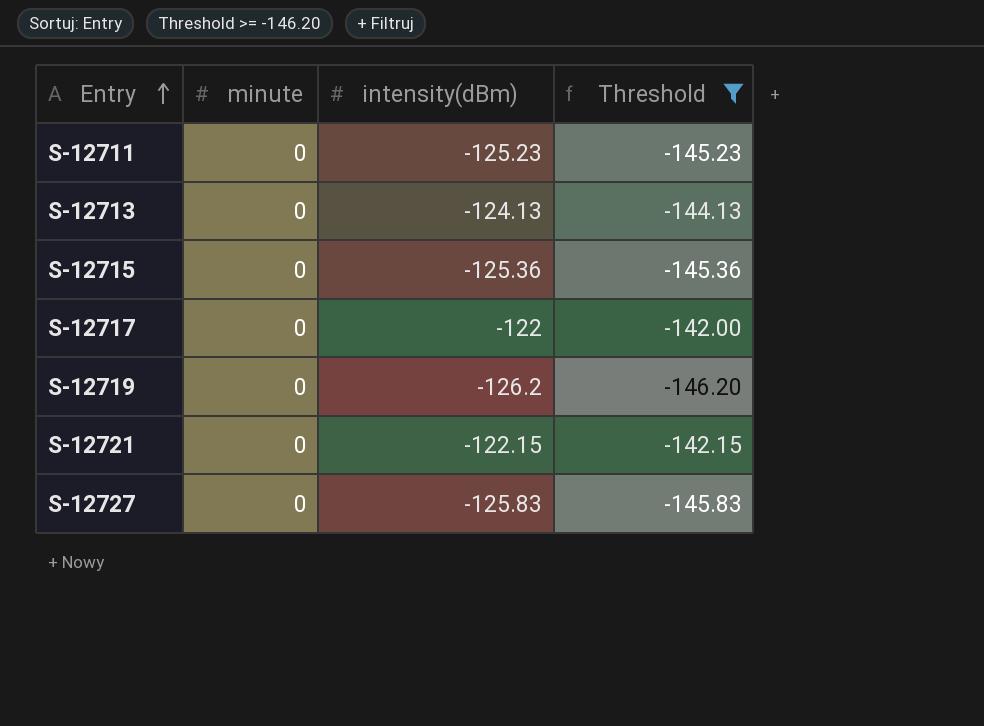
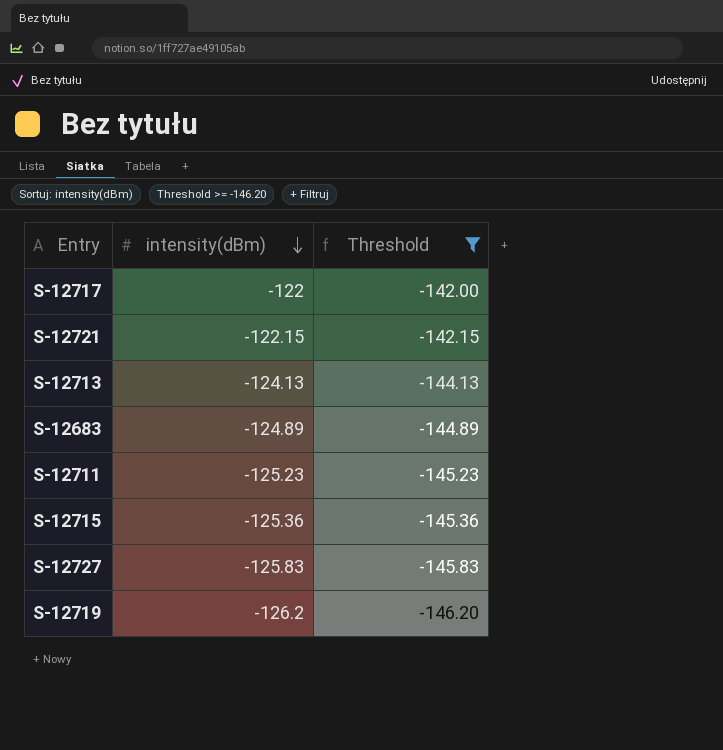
row order: Entry ascending -> intensity(dBm) descending
column minute | position: 2 -> none
row S-12683: none -> -124.89 | -144.89

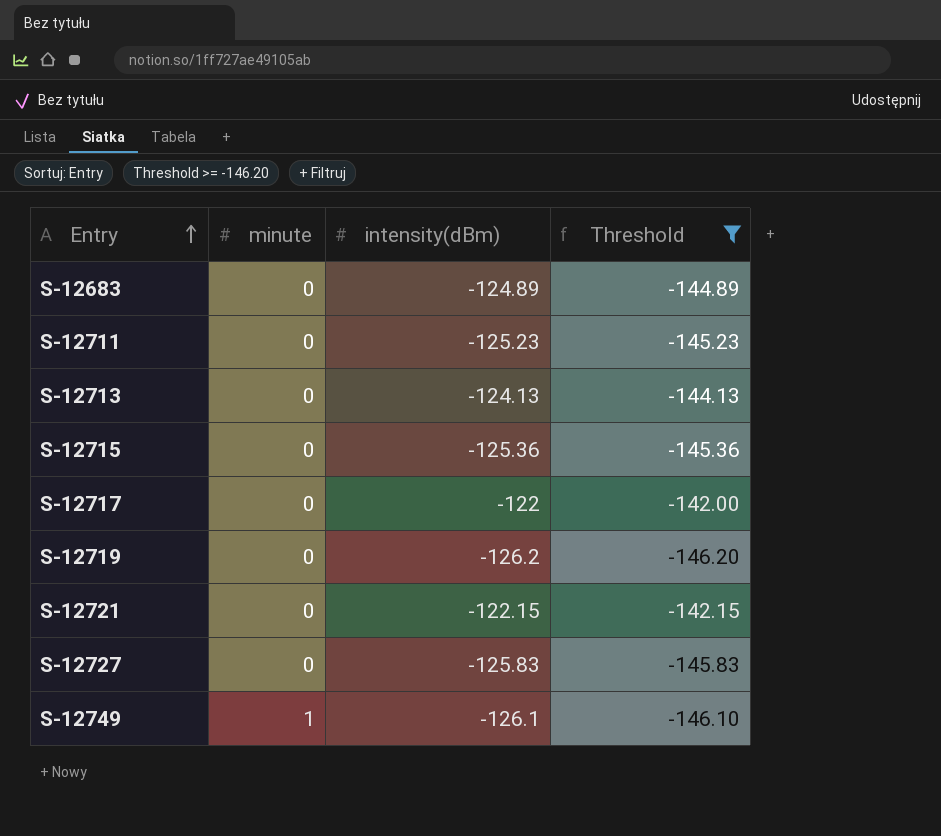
row order: intensity(dBm) descending -> Entry ascending
column minute | position: none -> 2
row S-12749: none -> 1 | -126.1 | -146.10

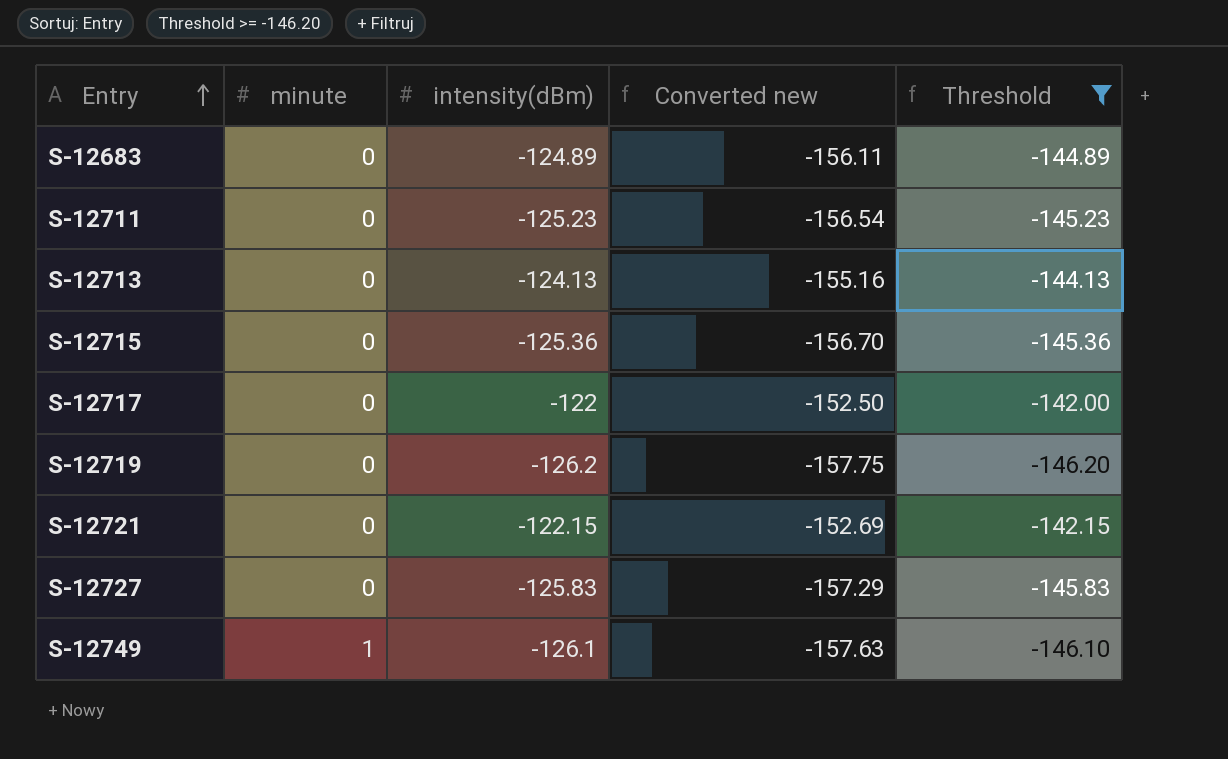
column Converted new | formula: none -> [intensity(dBm)] * 1.25

